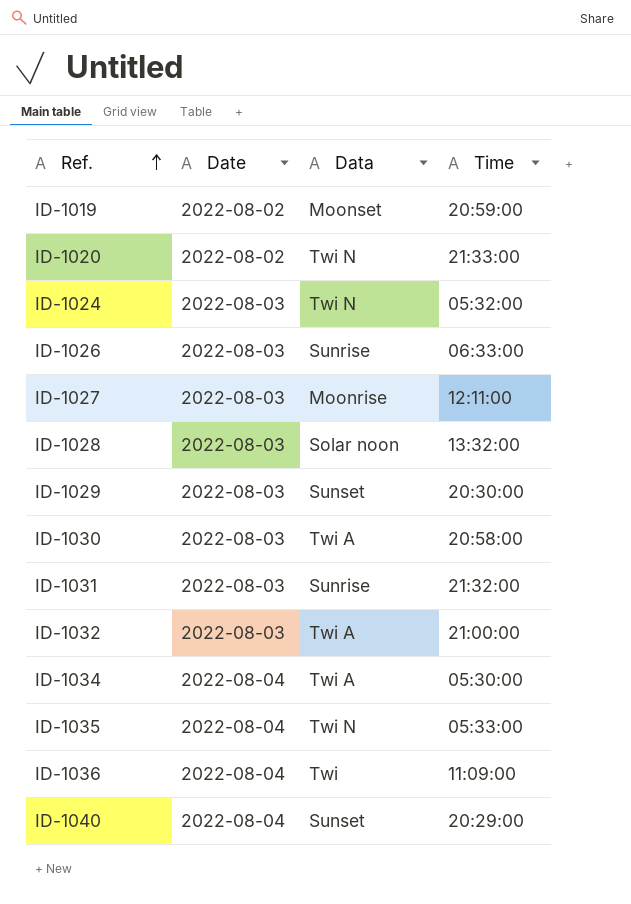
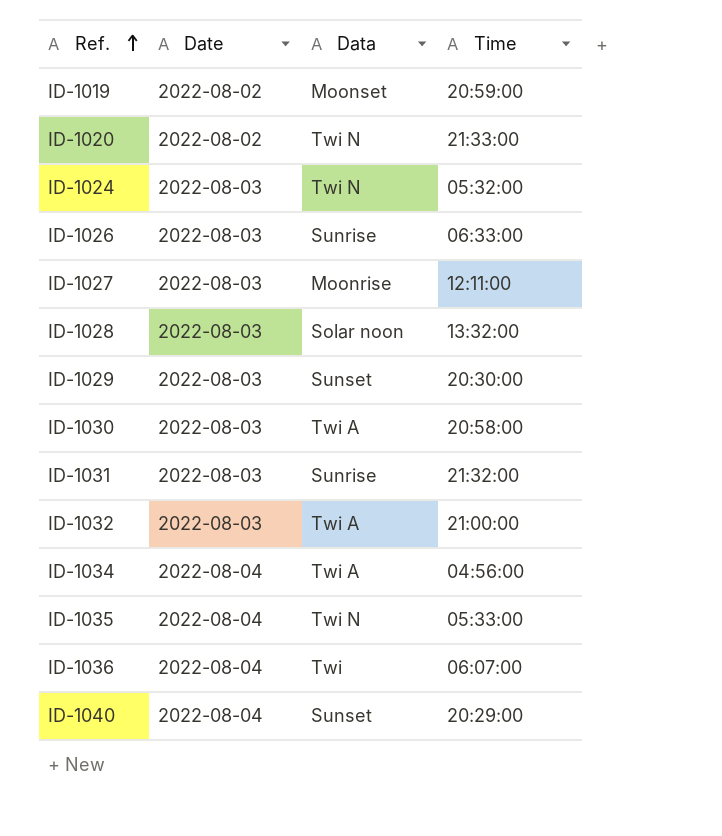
ID-1034 | Time: 05:30:00 -> 04:56:00
ID-1036 | Time: 11:09:00 -> 06:07:00

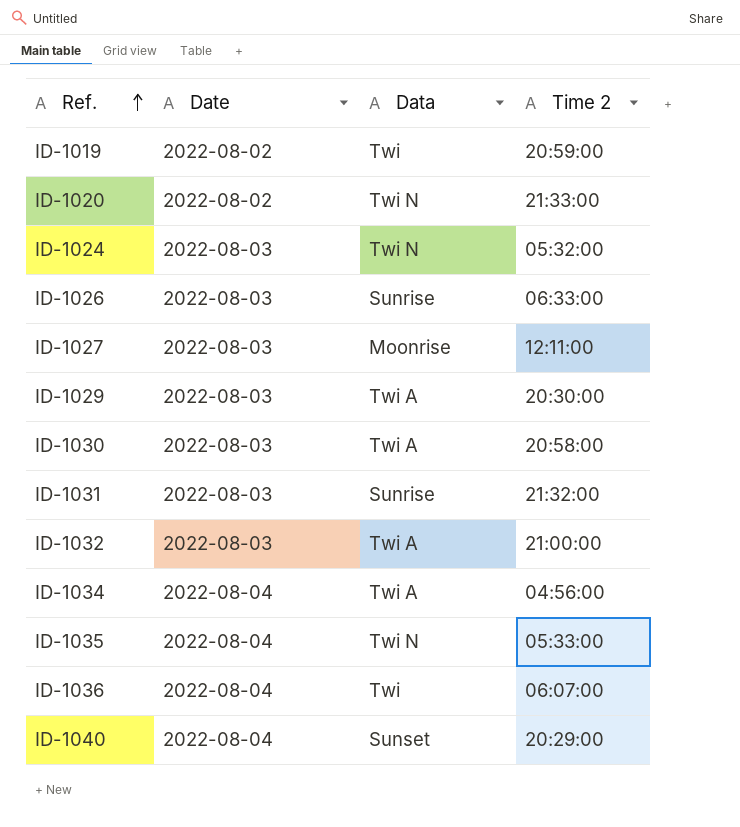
column name: Time -> Time 2
row ID-1028: 2022-08-03 | Solar noon | 13:32:00 -> none
ID-1019 | Data: Moonset -> Twi
ID-1029 | Data: Sunset -> Twi A

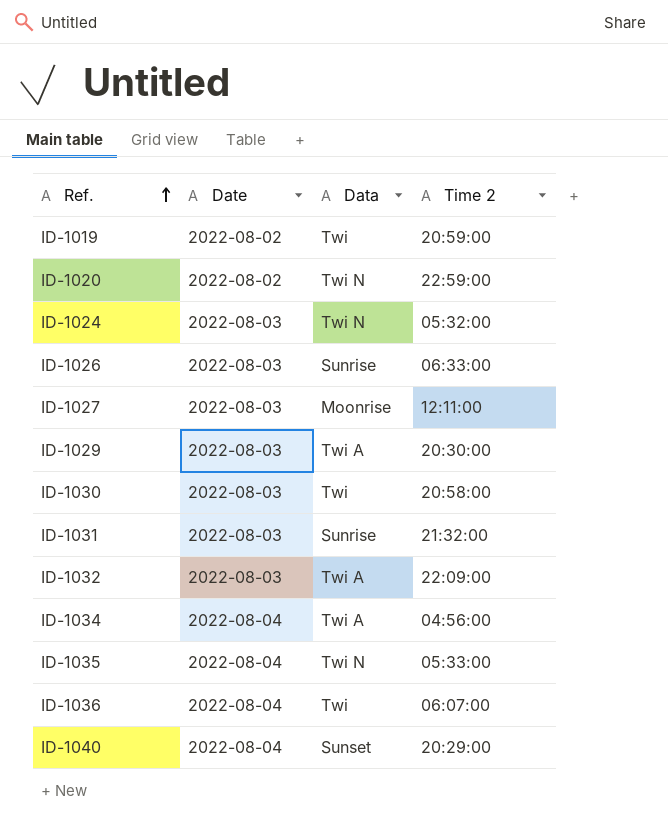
ID-1020 | Time 2: 21:33:00 -> 22:59:00
ID-1030 | Data: Twi A -> Twi
ID-1032 | Time 2: 21:00:00 -> 22:09:00

